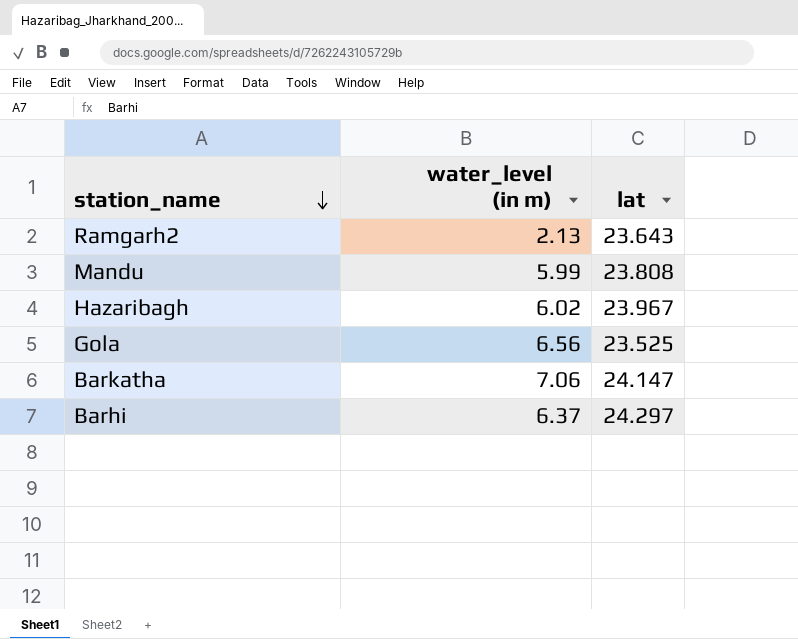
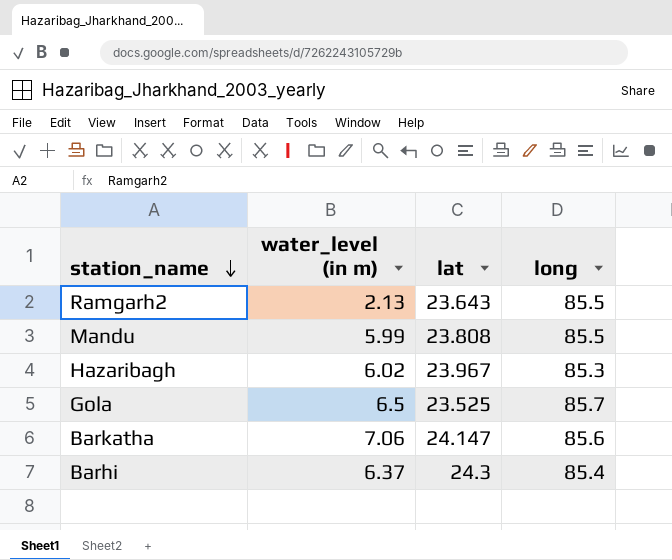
column long | position: none -> 4
Gola | water_level (in m): 6.56 -> 6.5
Barhi | lat: 24.297 -> 24.3

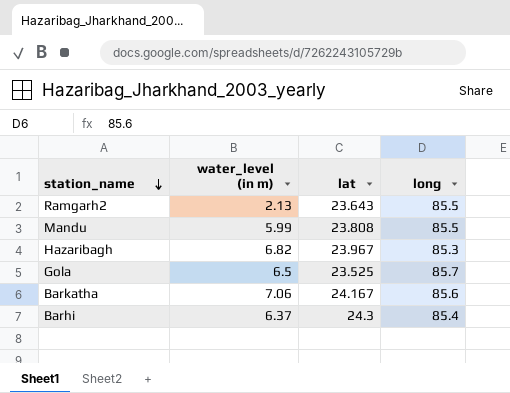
Hazaribagh | water_level (in m): 6.02 -> 6.82
Barkatha | lat: 24.147 -> 24.167

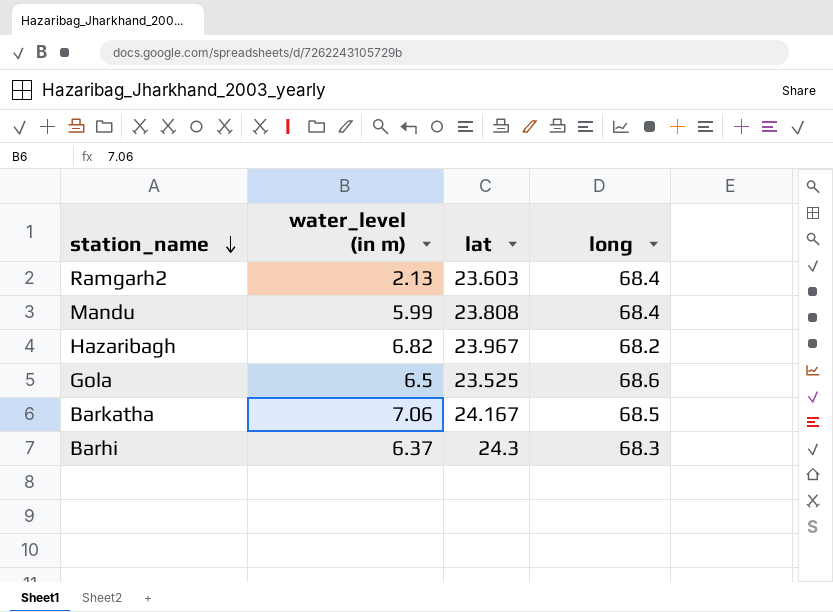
Ramgarh2 | lat: 23.643 -> 23.603
Ramgarh2 | long: 85.5 -> 68.4
Mandu | long: 85.5 -> 68.4
Hazaribagh | long: 85.3 -> 68.2
Gola | long: 85.7 -> 68.6
Barkatha | long: 85.6 -> 68.5
Barhi | long: 85.4 -> 68.3

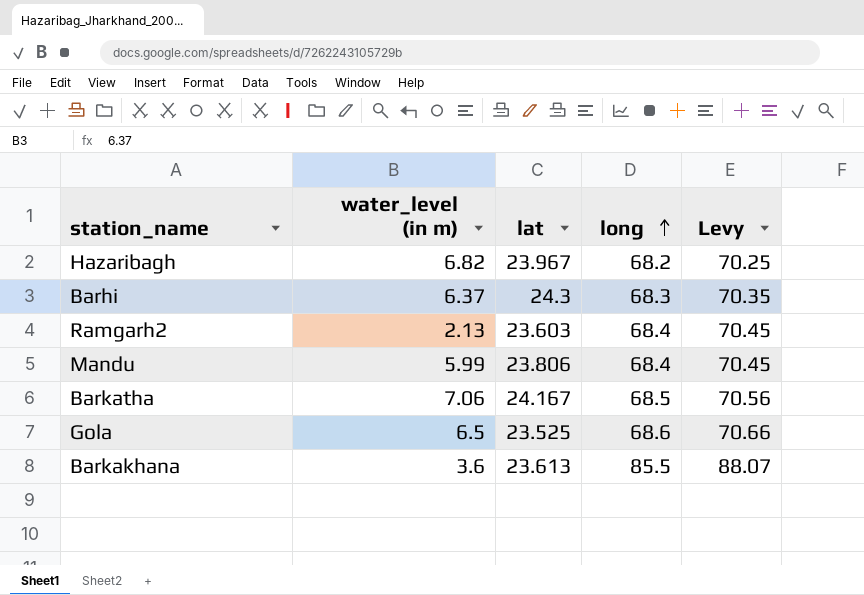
row order: station_name descending -> long ascending
column Levy | formula: none -> [long] * 1.03
Mandu | lat: 23.808 -> 23.806
row Barkakhana: none -> 3.6 | 23.613 | 85.5 | 88.07

